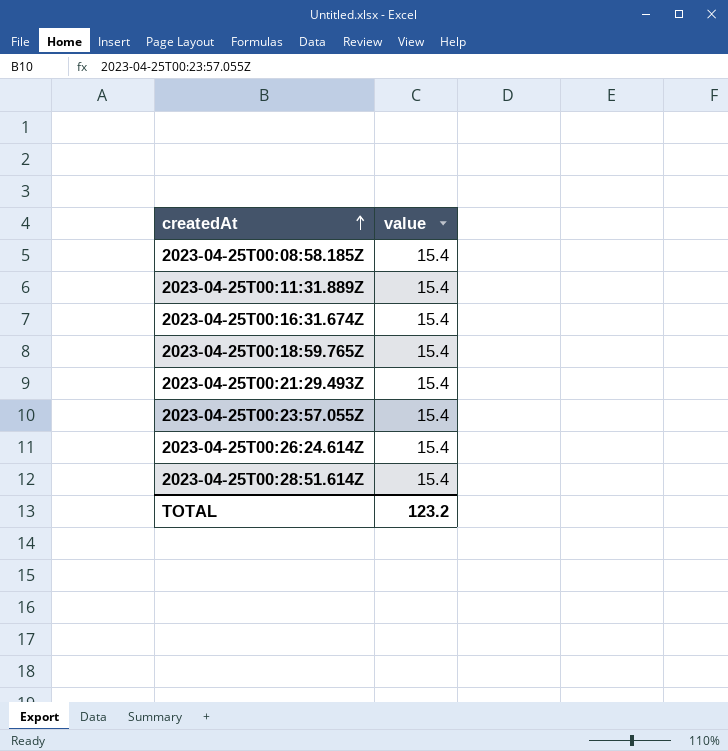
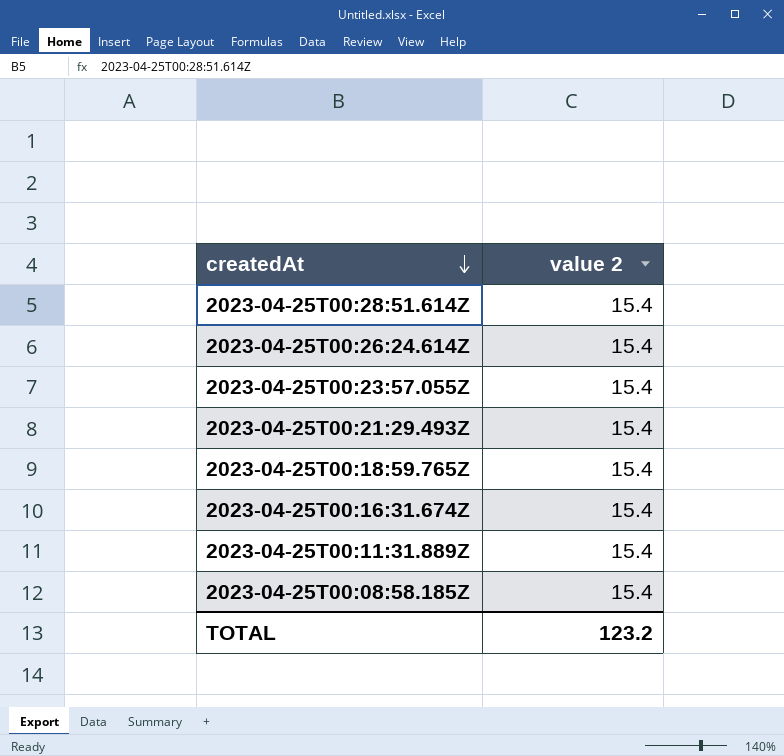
row order: createdAt ascending -> createdAt descending
column name: value -> value 2

